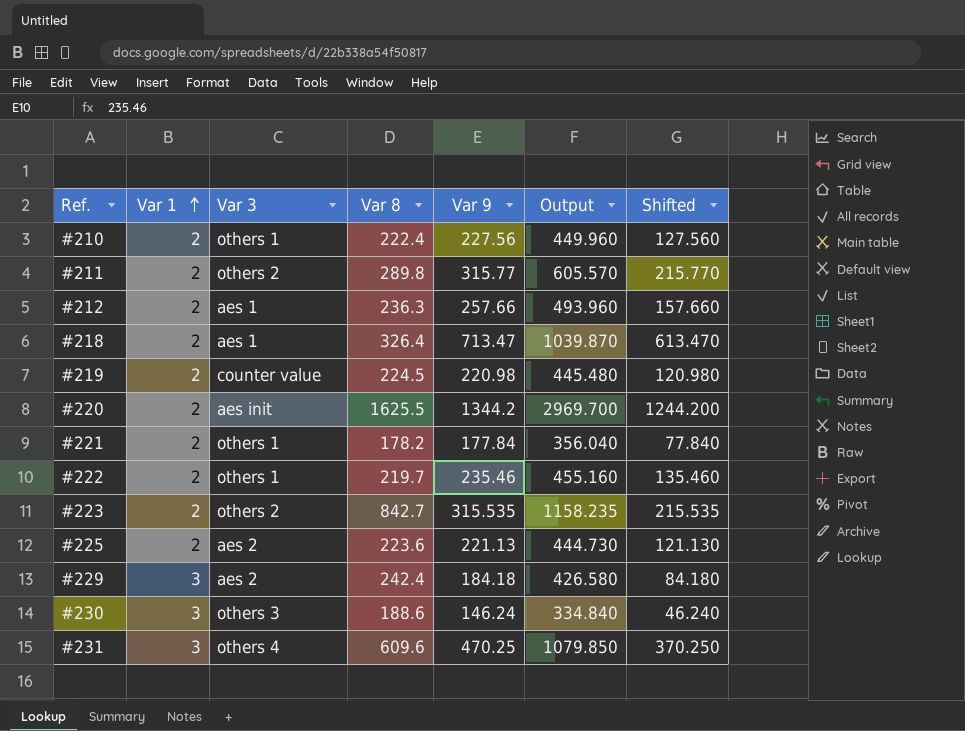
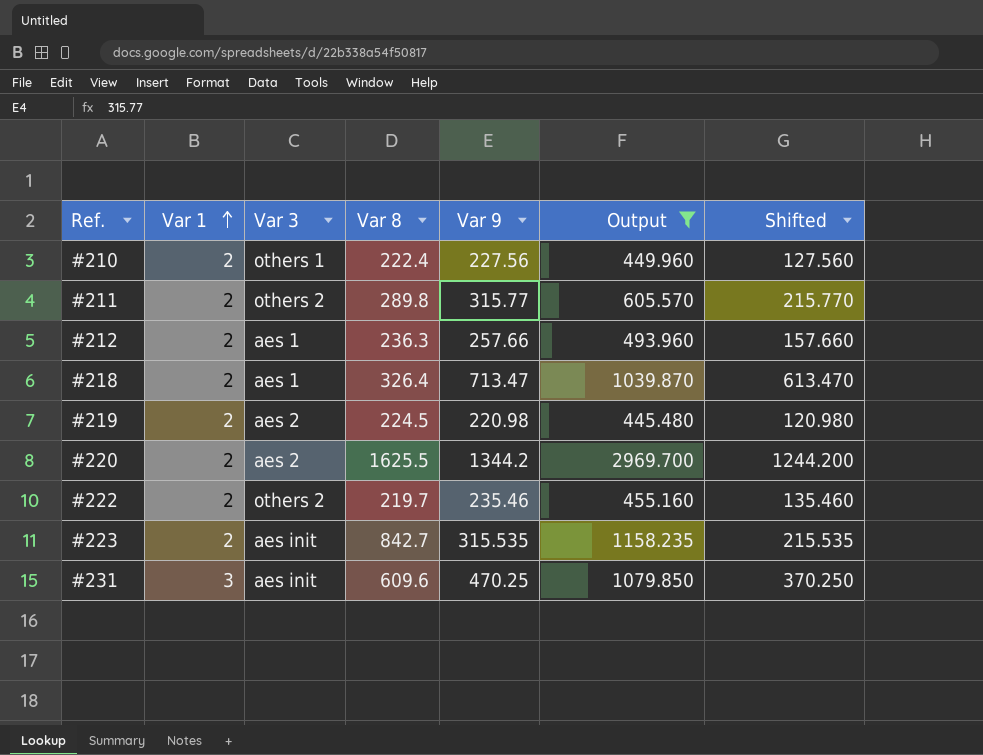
filter: none -> Output >= 445.480
#219 | Var 3: counter value -> aes 2
#220 | Var 3: aes init -> aes 2
#222 | Var 3: others 1 -> others 2
#223 | Var 3: others 2 -> aes init
#231 | Var 3: others 4 -> aes init

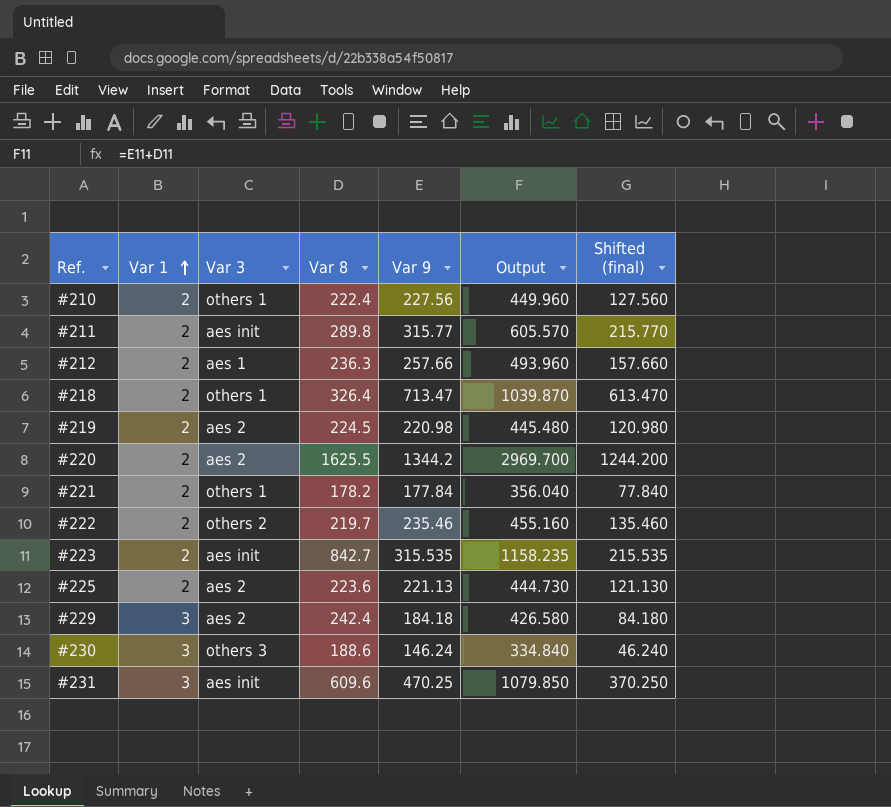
filter: Output >= 445.480 -> none
column name: Shifted -> Shifted (final)
#211 | Var 3: others 2 -> aes init
#218 | Var 3: aes 1 -> others 1

